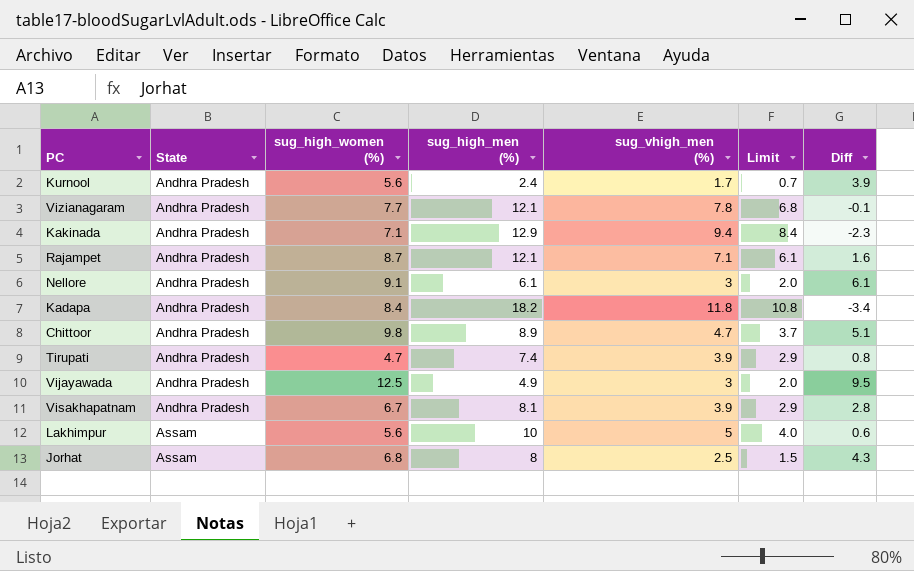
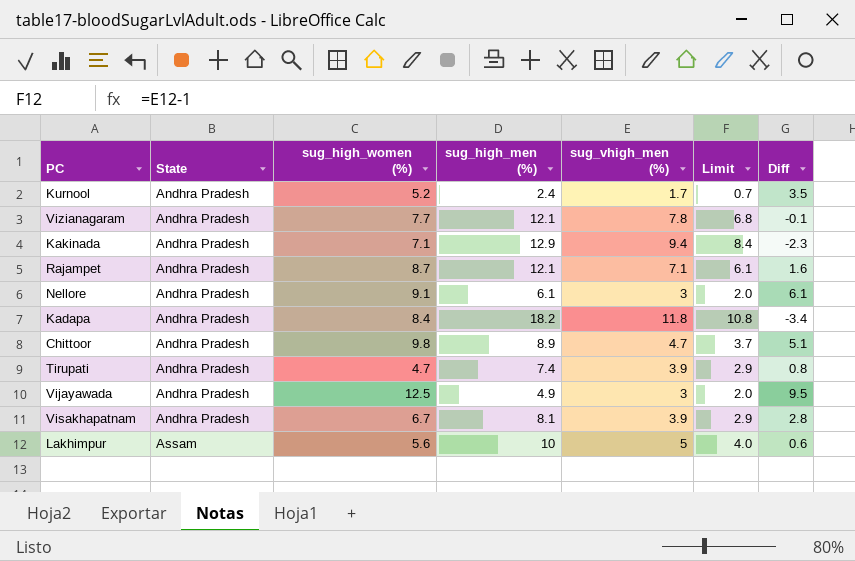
row Jorhat: Assam | 6.8 | 8 | 2.5 | 1.5 | 4.3 -> none
Kurnool | sug_high_women (%): 5.6 -> 5.2
Kurnool | Diff: 3.9 -> 3.5

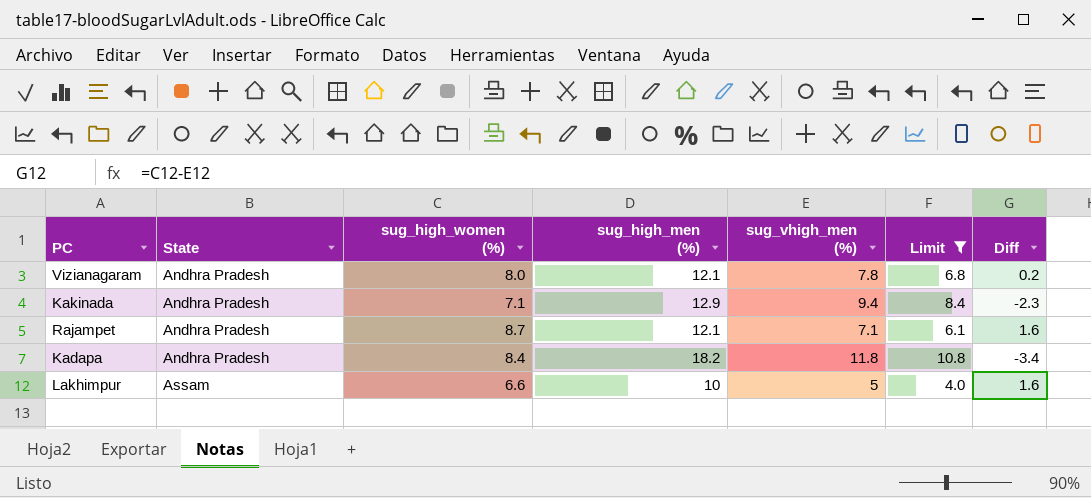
filter: none -> Limit >= 4.0
Vizianagaram | sug_high_women (%): 7.7 -> 8.0
Vizianagaram | Diff: -0.1 -> 0.2
Lakhimpur | sug_high_women (%): 5.6 -> 6.6
Lakhimpur | Diff: 0.6 -> 1.6

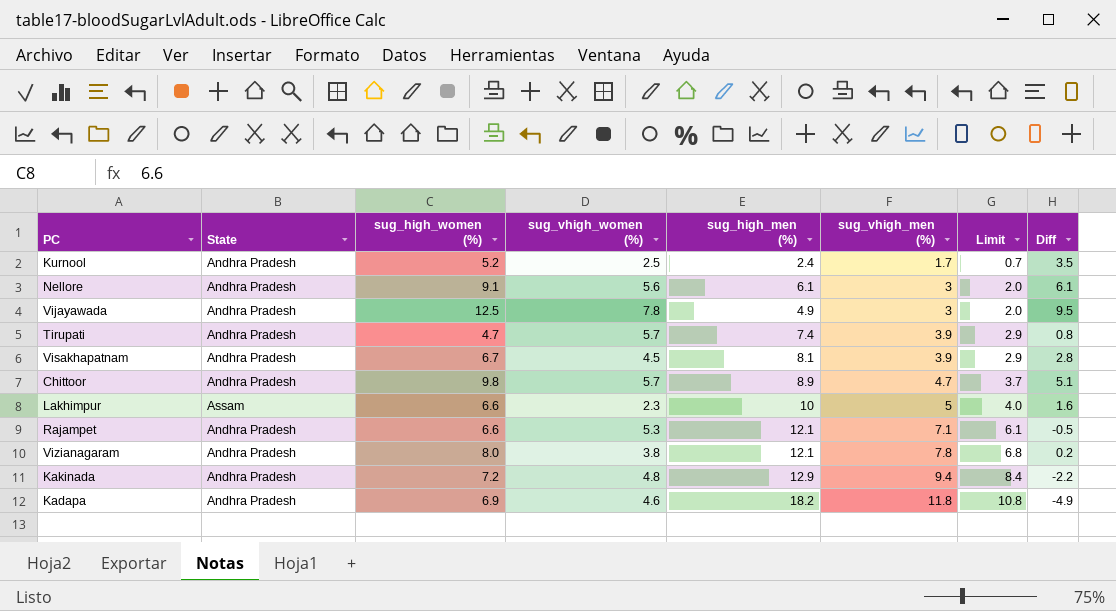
filter: Limit >= 4.0 -> none
row order: State ascending -> sug_vhigh_men (%) ascending
column sug_vhigh_women (%) | position: none -> 4
Rajampet | sug_high_women (%): 8.7 -> 6.6
Rajampet | Diff: 1.6 -> -0.5
Kakinada | sug_high_women (%): 7.1 -> 7.2
Kakinada | Diff: -2.3 -> -2.2
Kadapa | sug_high_women (%): 8.4 -> 6.9
Kadapa | Diff: -3.4 -> -4.9

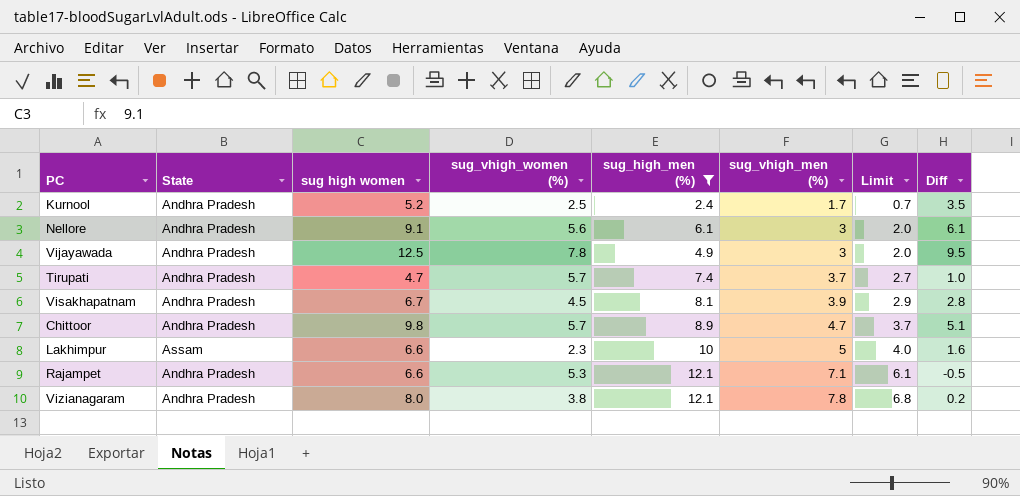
filter: none -> sug_high_men (%) <= 12.1
column name: sug_high_women (%) -> sug high women
Tirupati | sug_vhigh_men (%): 3.9 -> 3.7
Tirupati | Limit: 2.9 -> 2.7
Tirupati | Diff: 0.8 -> 1.0

